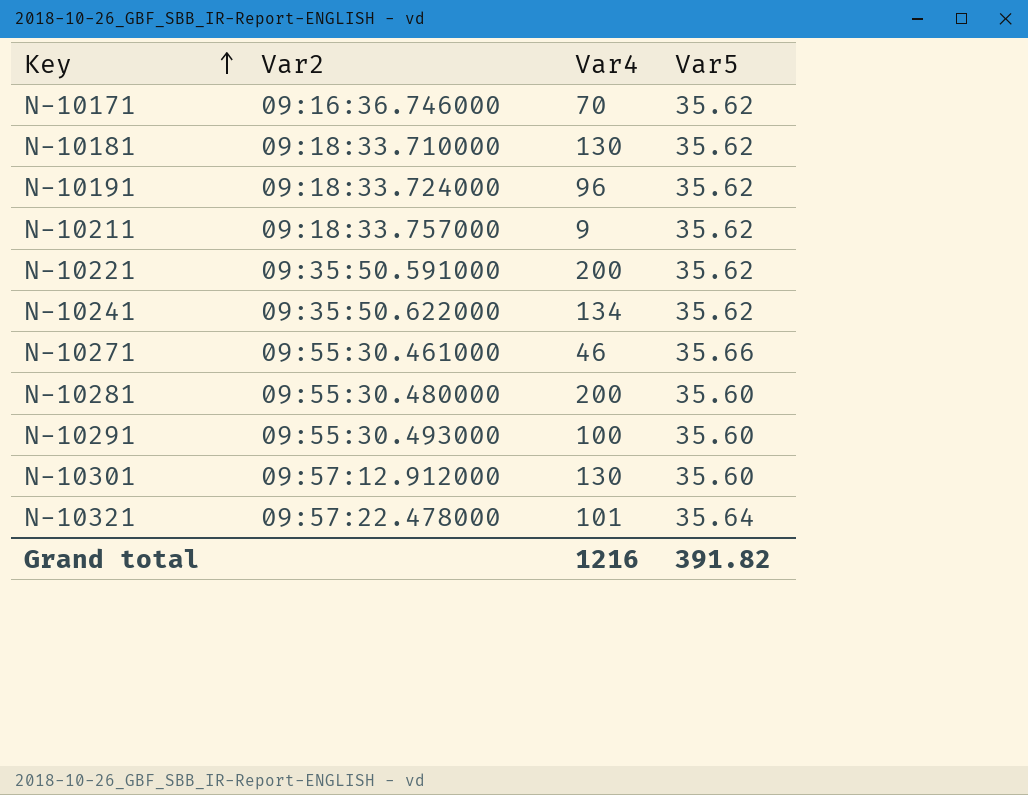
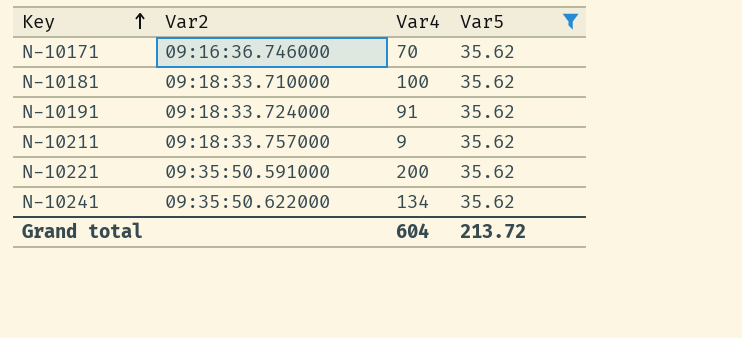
filter: none -> Var5 = 35.62
N-10181 | Var4: 130 -> 100
N-10191 | Var4: 96 -> 91
Grand total | Var4: 1216 -> 604
Grand total | Var5: 391.82 -> 213.72

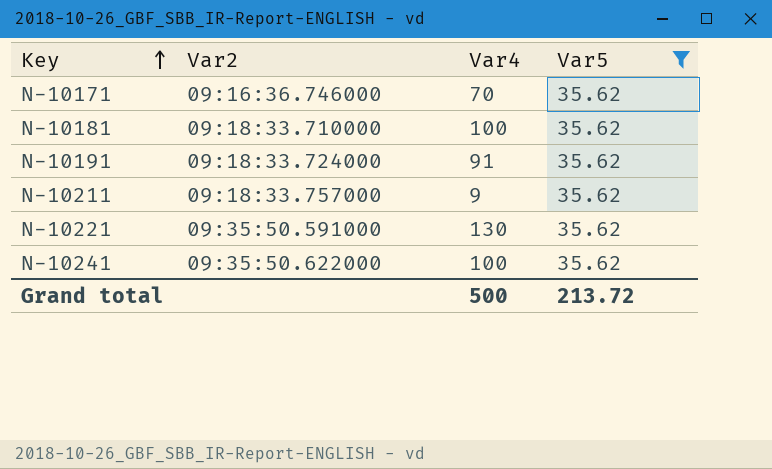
N-10221 | Var4: 200 -> 130
N-10241 | Var4: 134 -> 100
Grand total | Var4: 604 -> 500

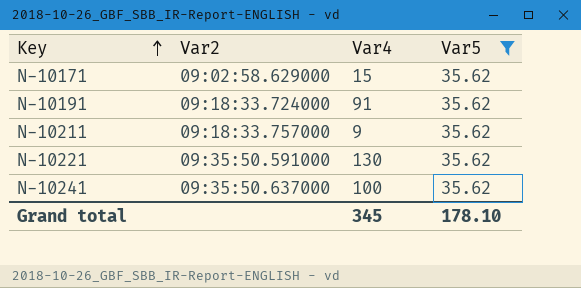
row N-10181: 09:18:33.710000 | 100 | 35.62 -> none
N-10171 | Var2: 09:16:36.746000 -> 09:02:58.629000
N-10171 | Var4: 70 -> 15
N-10241 | Var2: 09:35:50.622000 -> 09:35:50.637000
Grand total | Var4: 500 -> 345
Grand total | Var5: 213.72 -> 178.10

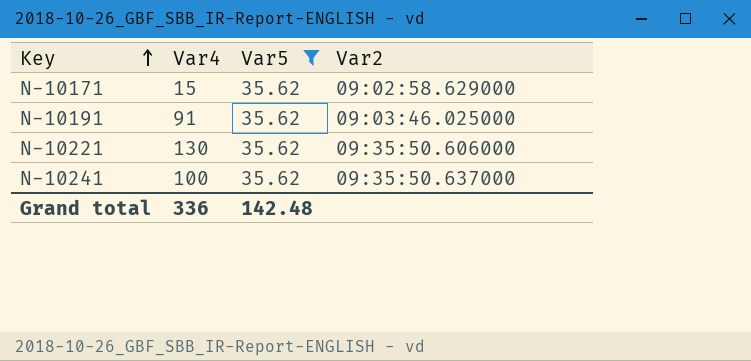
column Var2 | position: 2 -> 4
row N-10211: 09:18:33.757000 | 9 | 35.62 -> none
N-10191 | Var2: 09:18:33.724000 -> 09:03:46.025000
N-10221 | Var2: 09:35:50.591000 -> 09:35:50.606000
Grand total | Var4: 345 -> 336
Grand total | Var5: 178.10 -> 142.48

